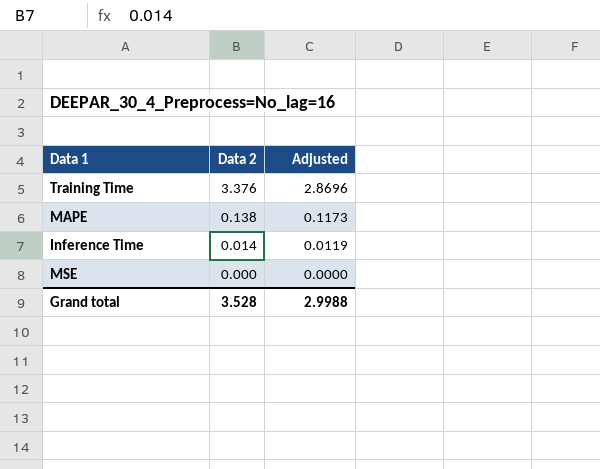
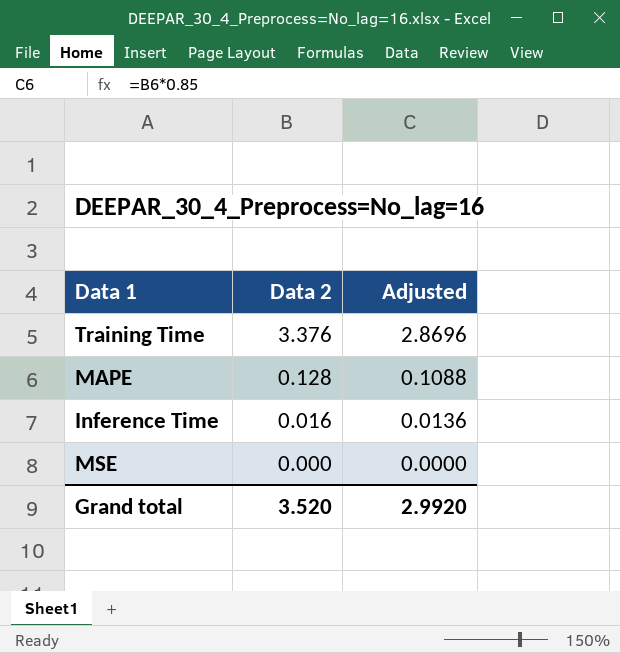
MAPE | Data 2: 0.138 -> 0.128
MAPE | Adjusted: 0.1173 -> 0.1088
Inference Time | Data 2: 0.014 -> 0.016
Inference Time | Adjusted: 0.0119 -> 0.0136
Grand total | Data 2: 3.528 -> 3.520
Grand total | Adjusted: 2.9988 -> 2.9920

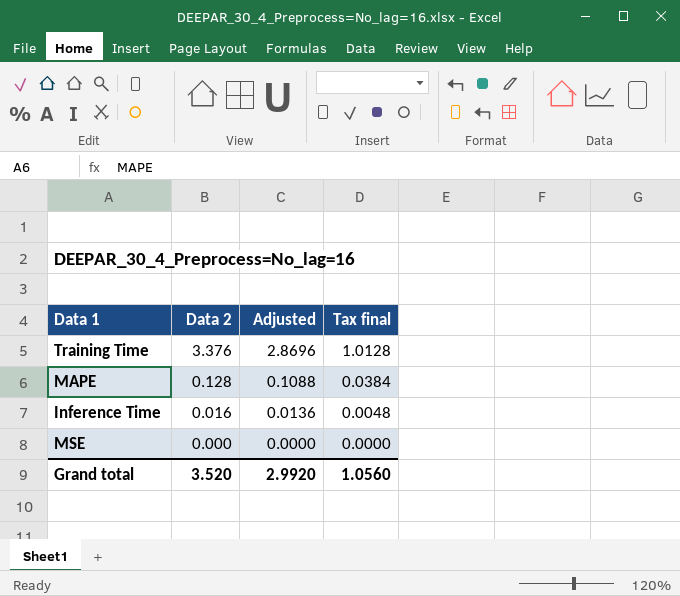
column Tax final | formula: none -> [Data 2] * 0.3

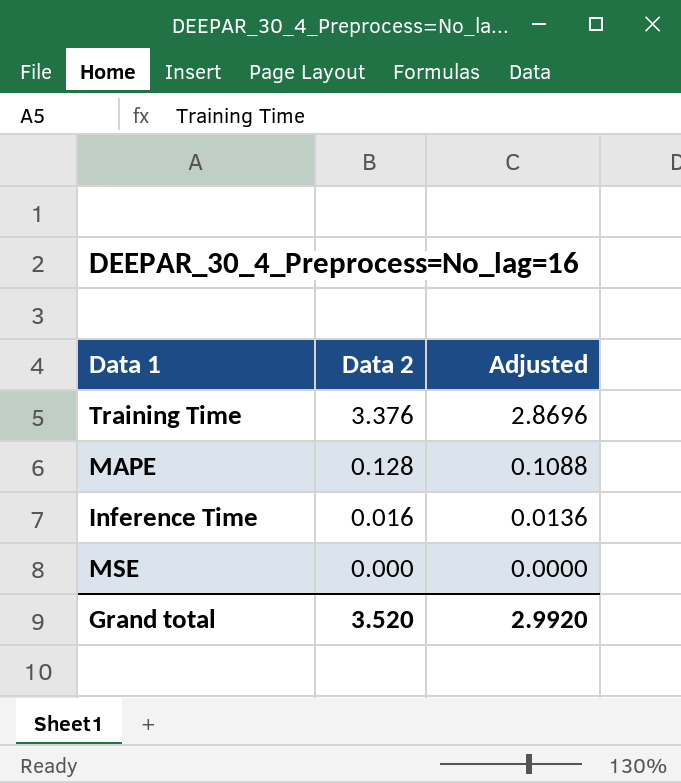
column Tax final | formula: [Data 2] * 0.3 -> none

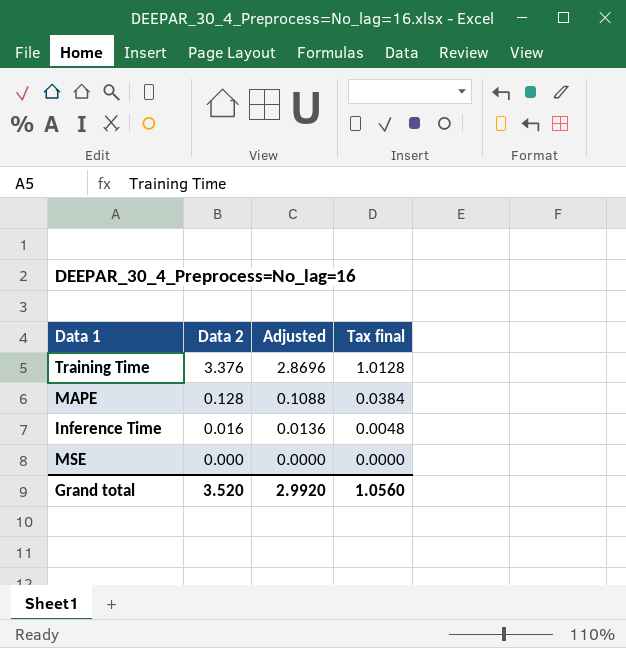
column Tax final | formula: none -> [Data 2] * 0.3

